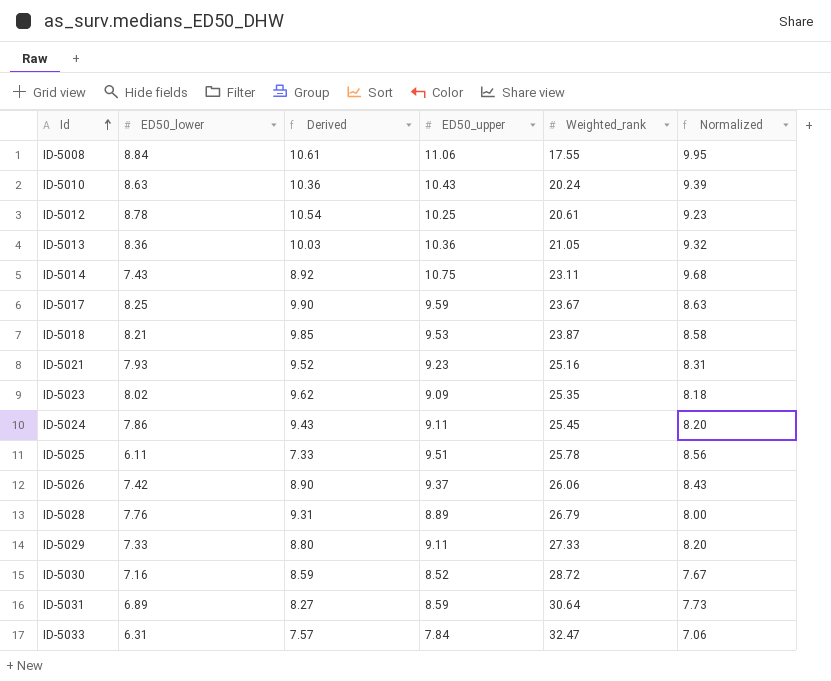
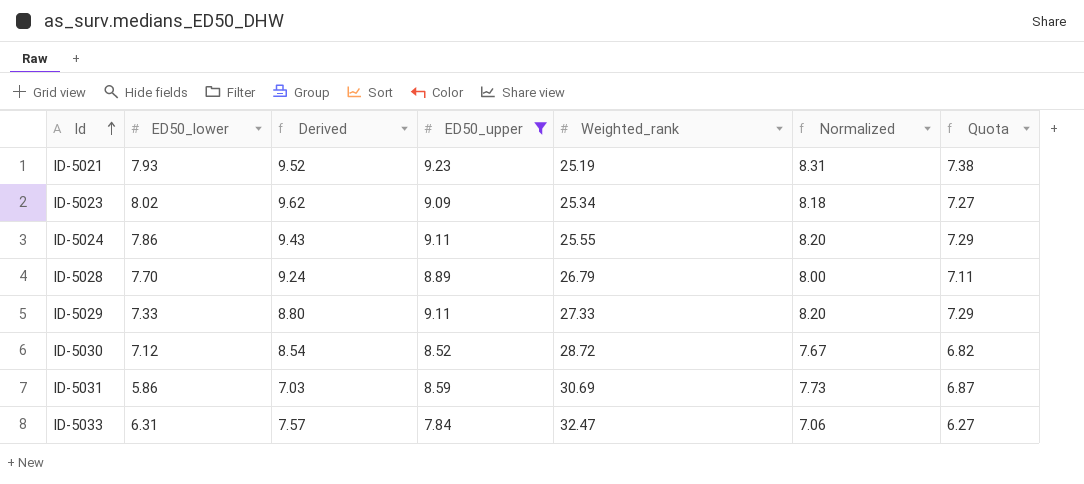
filter: none -> ED50_upper <= 9.23
column Quota | formula: none -> [ED50_upper] * 0.8
ID-5021 | Weighted_rank: 25.16 -> 25.19
ID-5023 | Weighted_rank: 25.35 -> 25.34
ID-5024 | Weighted_rank: 25.45 -> 25.55
ID-5028 | ED50_lower: 7.76 -> 7.70
ID-5028 | Derived: 9.31 -> 9.24
ID-5030 | ED50_lower: 7.16 -> 7.12
ID-5030 | Derived: 8.59 -> 8.54
ID-5031 | ED50_lower: 6.89 -> 5.86
ID-5031 | Derived: 8.27 -> 7.03
ID-5031 | Weighted_rank: 30.64 -> 30.69

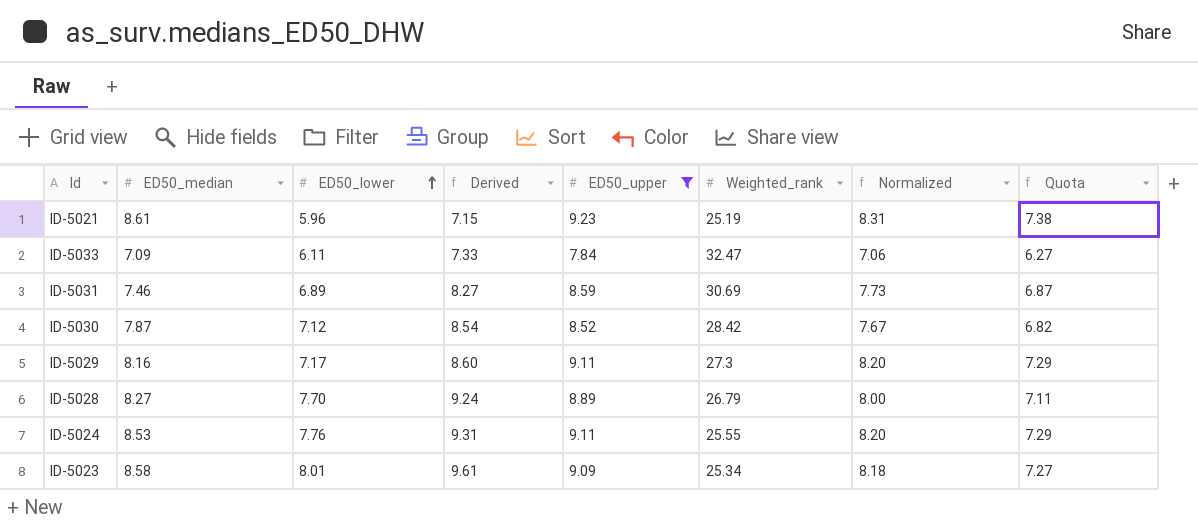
row order: Id ascending -> ED50_lower ascending
column ED50_median | position: none -> 2
ID-5021 | ED50_lower: 7.93 -> 5.96
ID-5021 | Derived: 9.52 -> 7.15
ID-5033 | ED50_lower: 6.31 -> 6.11
ID-5033 | Derived: 7.57 -> 7.33
ID-5031 | ED50_lower: 5.86 -> 6.89
ID-5031 | Derived: 7.03 -> 8.27
ID-5030 | Weighted_rank: 28.72 -> 28.42
ID-5029 | ED50_lower: 7.33 -> 7.17
ID-5029 | Derived: 8.80 -> 8.60
ID-5029 | Weighted_rank: 27.33 -> 27.3
ID-5024 | ED50_lower: 7.86 -> 7.76
ID-5024 | Derived: 9.43 -> 9.31
ID-5023 | ED50_lower: 8.02 -> 8.01
ID-5023 | Derived: 9.62 -> 9.61

